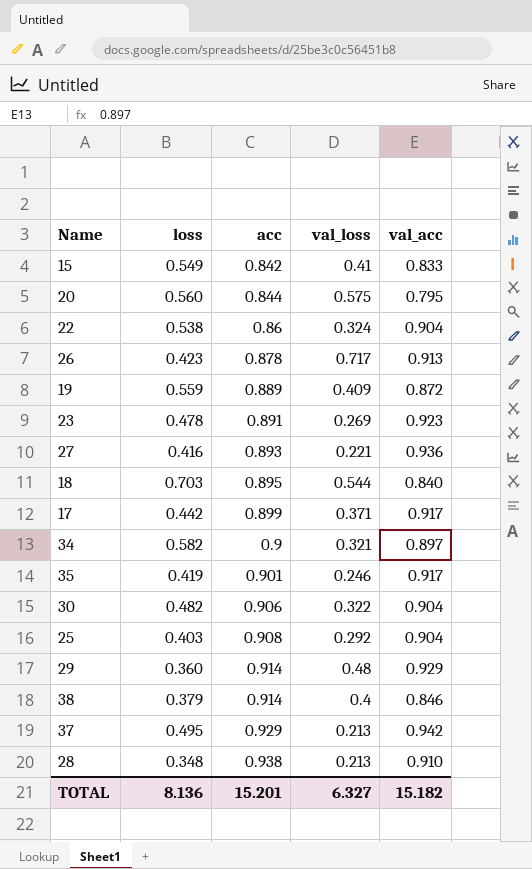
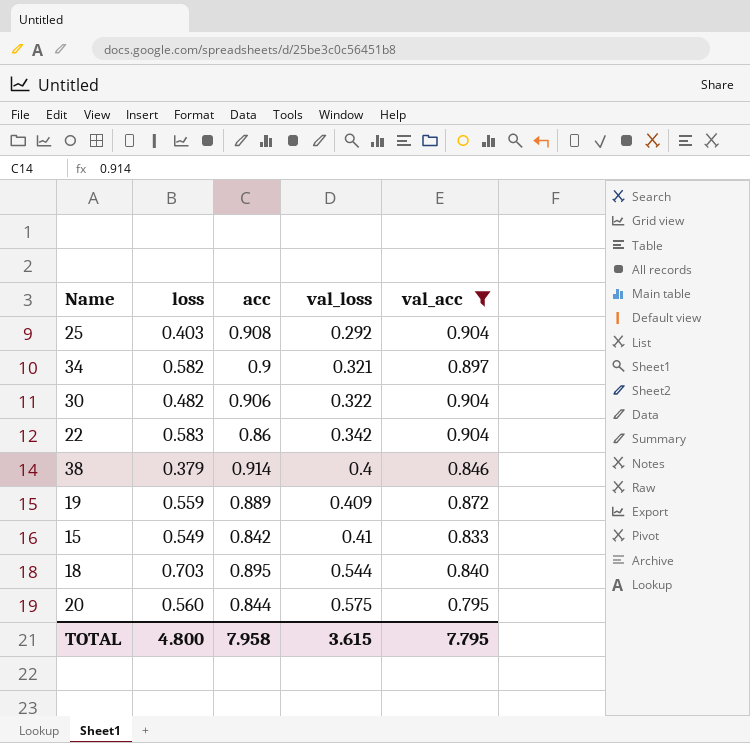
filter: none -> val_acc <= 0.904
row order: acc ascending -> val_loss ascending
22 | loss: 0.538 -> 0.583
22 | val_loss: 0.324 -> 0.342
TOTAL | loss: 8.136 -> 4.800
TOTAL | acc: 15.201 -> 7.958
TOTAL | val_loss: 6.327 -> 3.615
TOTAL | val_acc: 15.182 -> 7.795

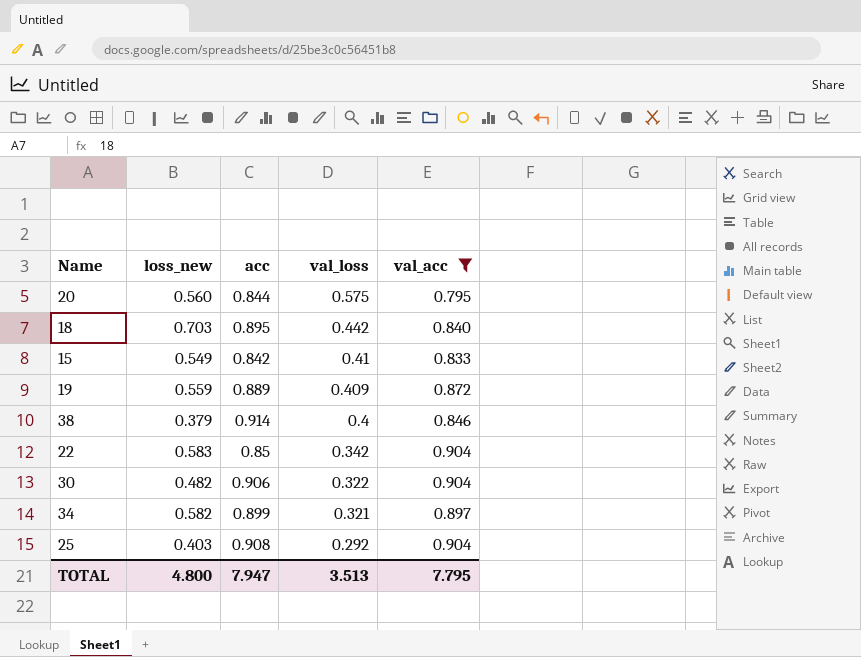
row order: val_loss ascending -> val_loss descending
column name: loss -> loss_new
18 | val_loss: 0.544 -> 0.442
22 | acc: 0.86 -> 0.85
34 | acc: 0.9 -> 0.899
TOTAL | acc: 7.958 -> 7.947
TOTAL | val_loss: 3.615 -> 3.513

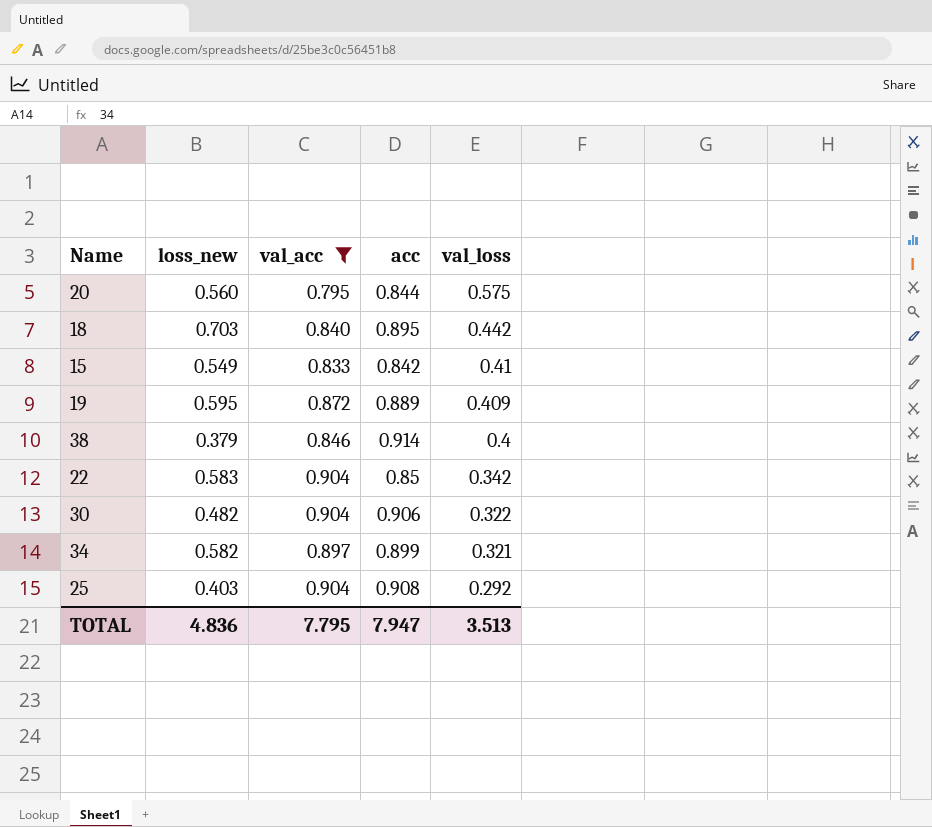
column val_acc | position: 5 -> 3
19 | loss_new: 0.559 -> 0.595
TOTAL | loss_new: 4.800 -> 4.836

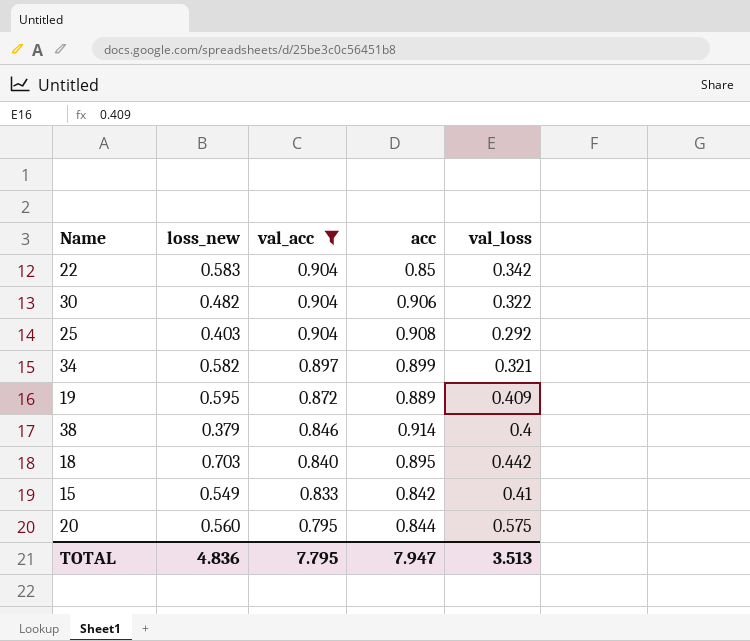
row order: val_loss descending -> val_acc descending

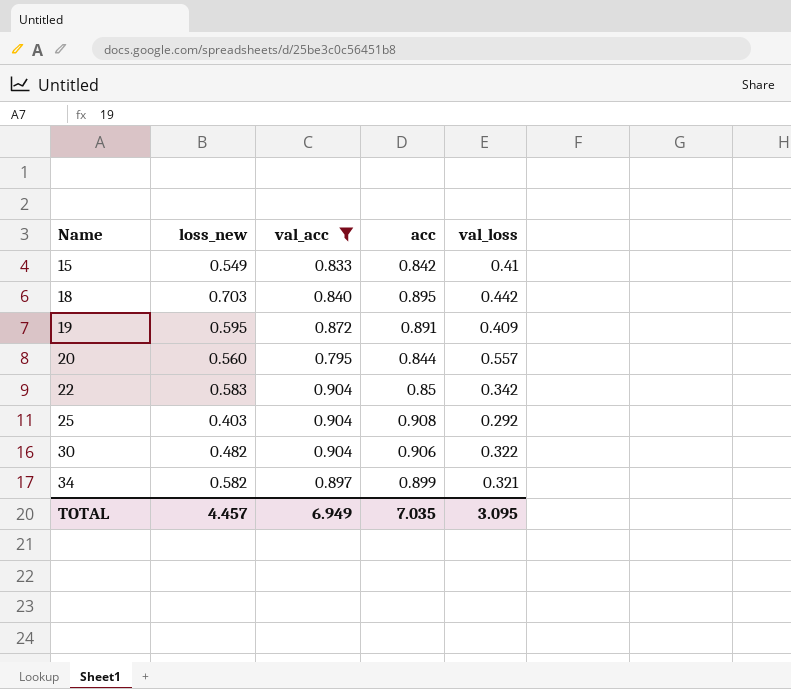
row order: val_acc descending -> Name ascending
row 38: 0.379 | 0.846 | 0.914 | 0.4 -> none
19 | acc: 0.889 -> 0.891
20 | val_loss: 0.575 -> 0.557
TOTAL | loss_new: 4.836 -> 4.457
TOTAL | val_acc: 7.795 -> 6.949
TOTAL | acc: 7.947 -> 7.035
TOTAL | val_loss: 3.513 -> 3.095

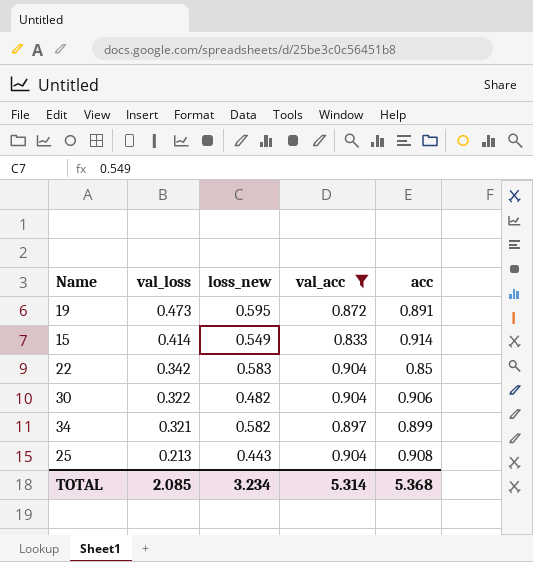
row order: Name ascending -> val_loss descending
column val_loss | position: 5 -> 2
row 18: 0.703 | 0.840 | 0.895 | 0.442 -> none
row 20: 0.560 | 0.795 | 0.844 | 0.557 -> none
19 | val_loss: 0.409 -> 0.473
15 | val_loss: 0.41 -> 0.414
15 | acc: 0.842 -> 0.914
25 | val_loss: 0.292 -> 0.213
25 | loss_new: 0.403 -> 0.443
TOTAL | val_loss: 3.095 -> 2.085
TOTAL | loss_new: 4.457 -> 3.234
TOTAL | val_acc: 6.949 -> 5.314
TOTAL | acc: 7.035 -> 5.368

